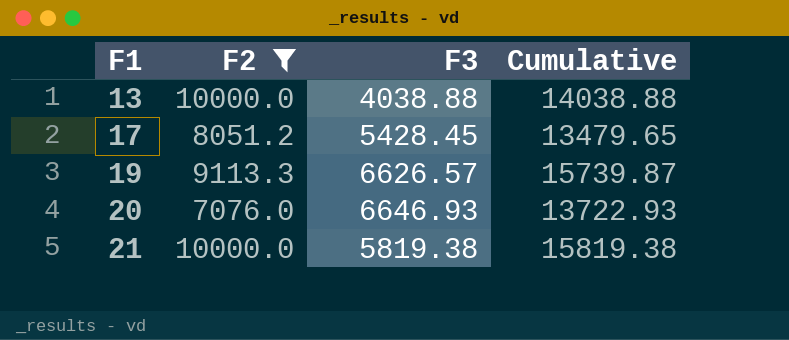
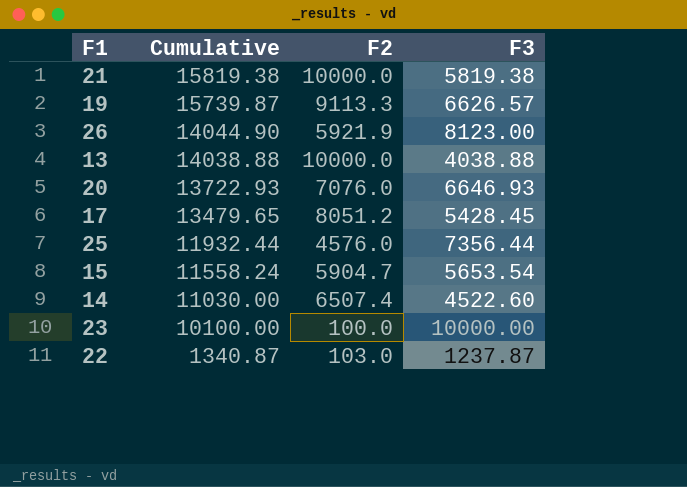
filter: F2 >= 7076.0 -> none
row order: F1 ascending -> Cumulative descending
column Cumulative | position: 4 -> 2

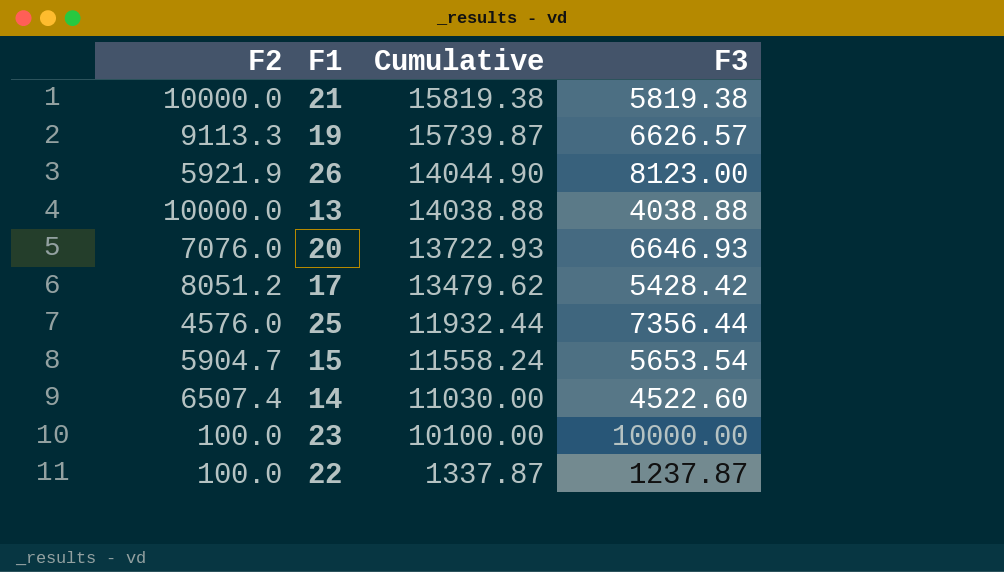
column F2 | position: 3 -> 1
17 | Cumulative: 13479.65 -> 13479.62
17 | F3: 5428.45 -> 5428.42
22 | F2: 103.0 -> 100.0
22 | Cumulative: 1340.87 -> 1337.87

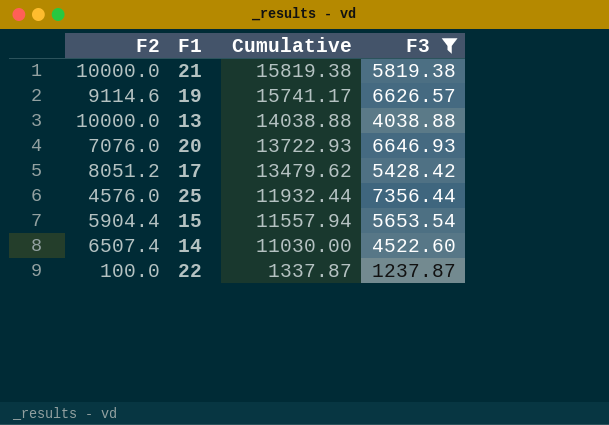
filter: none -> F3 <= 7356.44
19 | F2: 9113.3 -> 9114.6
19 | Cumulative: 15739.87 -> 15741.17
15 | F2: 5904.7 -> 5904.4
15 | Cumulative: 11558.24 -> 11557.94

